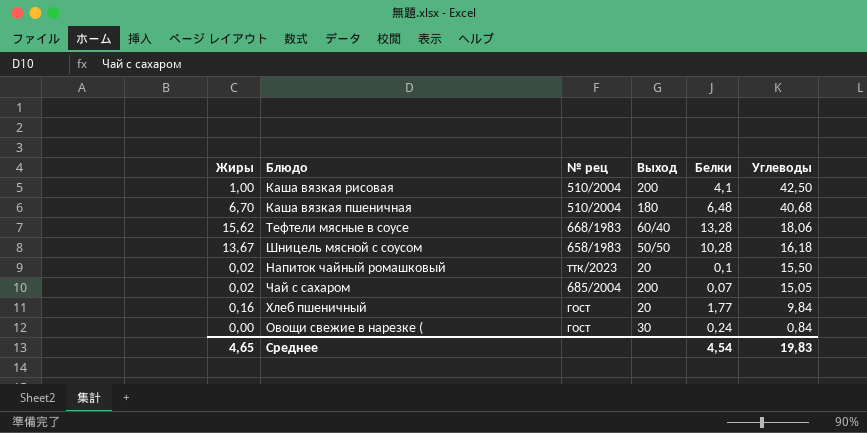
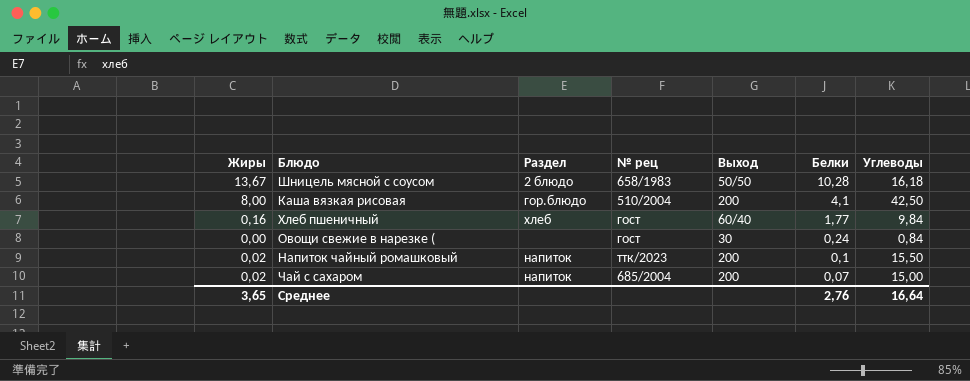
row order: Углеводы descending -> Белки descending
column Раздел | position: none -> 3
row Каша вязкая пшеничная: 6,70 | 510/2004 | 180 | 6,48 | 40,68 -> none
row Тефтели мясные в соусе: 15,62 | 668/1983 | 60/40 | 13,28 | 18,06 -> none
Каша вязкая рисовая | Жиры: 1,00 -> 8,00
Хлеб пшеничный | Выход: 20 -> 60/40
Напиток чайный ромашковый | Выход: 20 -> 200
Чай с сахаром | Углеводы: 15,05 -> 15,00
Среднее | Жиры: 4,65 -> 3,65
Среднее | Белки: 4,54 -> 2,76
Среднее | Углеводы: 19,83 -> 16,64

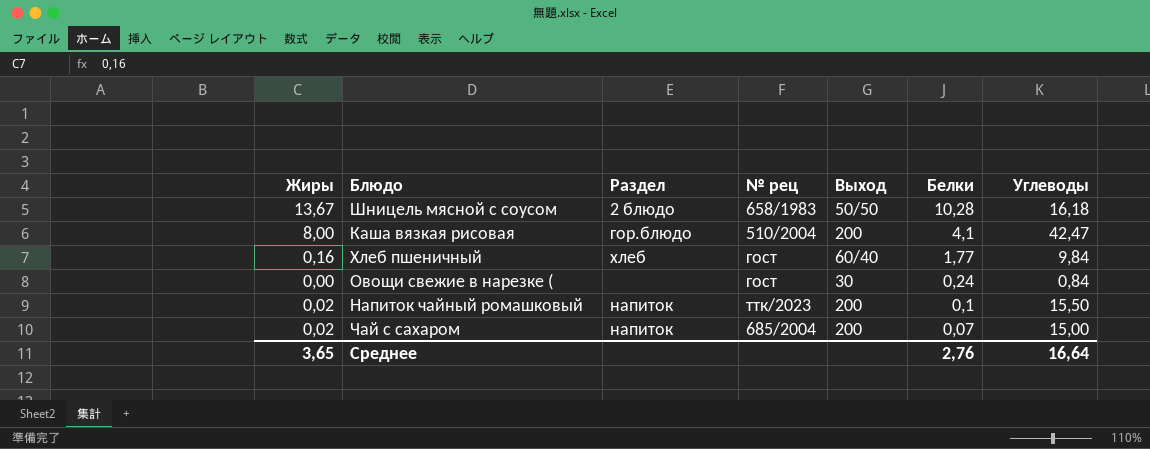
Каша вязкая рисовая | Углеводы: 42,50 -> 42,47

